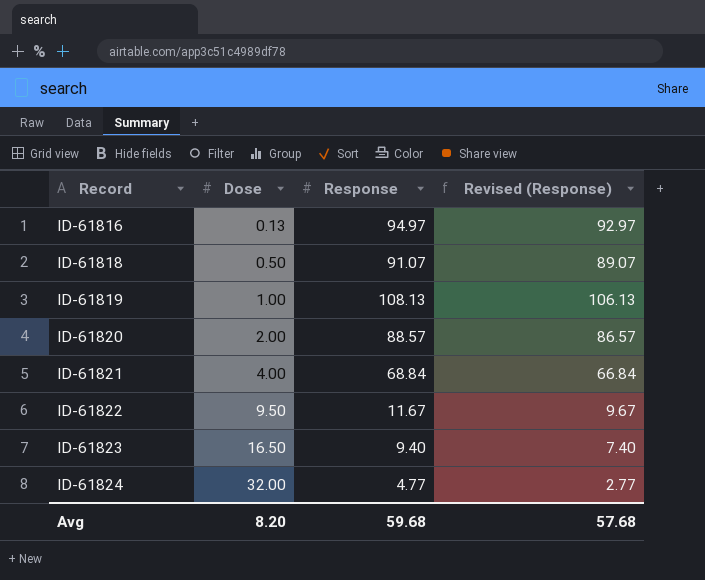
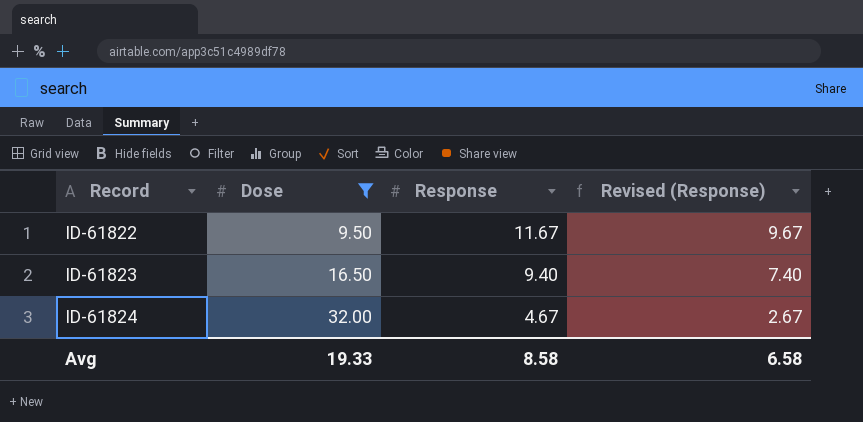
filter: none -> Dose >= 9.50
ID-61824 | Response: 4.77 -> 4.67
ID-61824 | Revised (Response): 2.77 -> 2.67
Avg | Dose: 8.20 -> 19.33
Avg | Response: 59.68 -> 8.58
Avg | Revised (Response): 57.68 -> 6.58

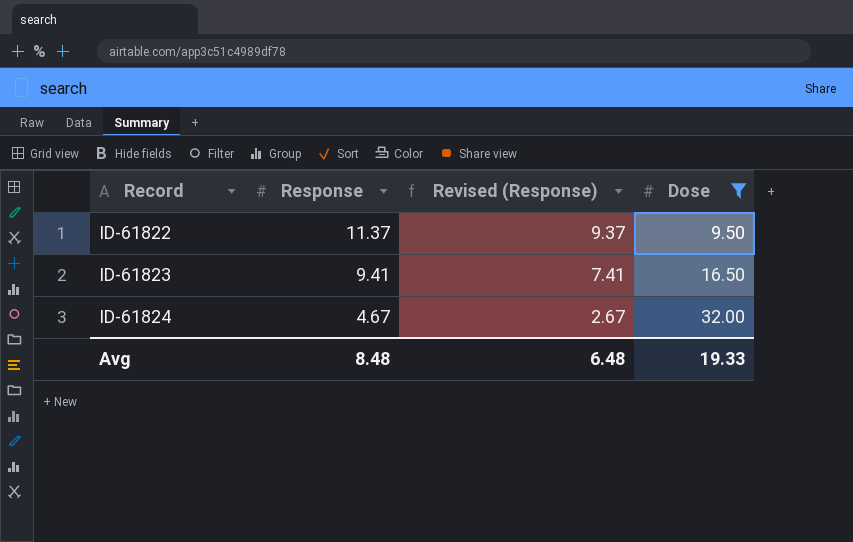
column Dose | position: 2 -> 4
ID-61822 | Response: 11.67 -> 11.37
ID-61822 | Revised (Response): 9.67 -> 9.37
ID-61823 | Response: 9.40 -> 9.41
ID-61823 | Revised (Response): 7.40 -> 7.41
Avg | Response: 8.58 -> 8.48
Avg | Revised (Response): 6.58 -> 6.48

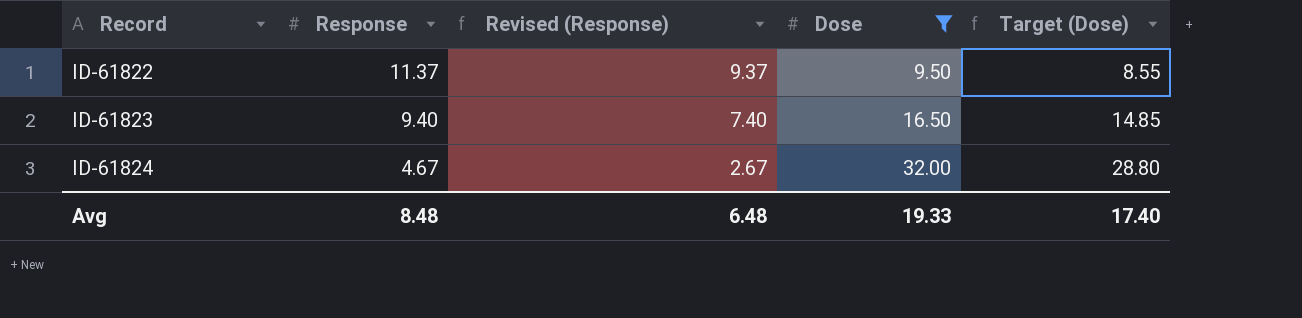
column Target (Dose) | formula: none -> [Dose] * 0.9
ID-61823 | Response: 9.41 -> 9.40
ID-61823 | Revised (Response): 7.41 -> 7.40

